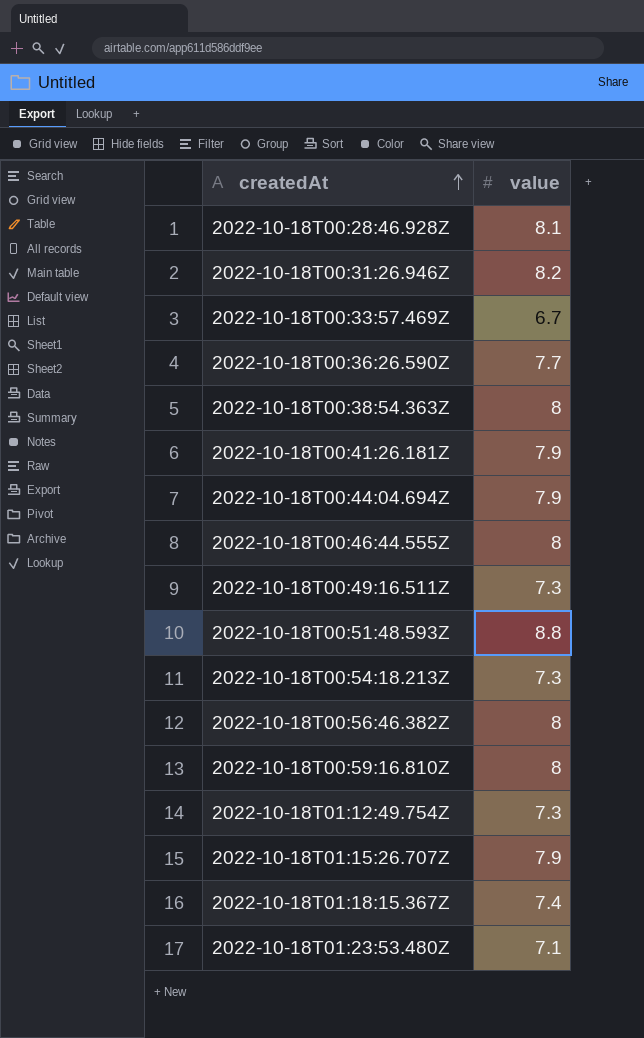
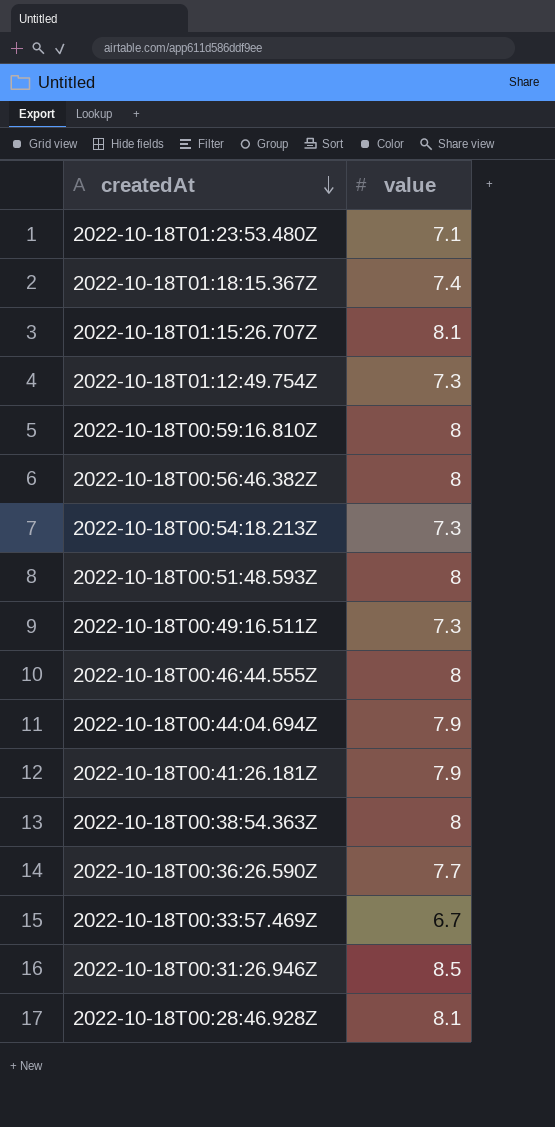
row order: createdAt ascending -> createdAt descending
2022-10-18T01:15:26.707Z | value: 7.9 -> 8.1
2022-10-18T00:51:48.593Z | value: 8.8 -> 8
2022-10-18T00:31:26.946Z | value: 8.2 -> 8.5

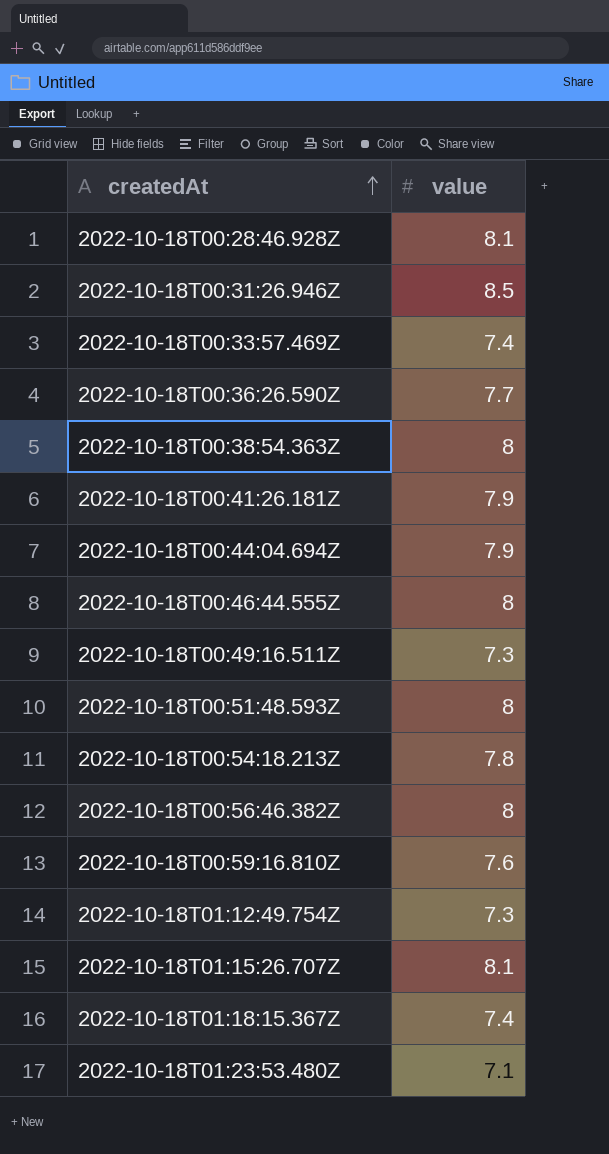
row order: createdAt descending -> createdAt ascending
2022-10-18T00:33:57.469Z | value: 6.7 -> 7.4
2022-10-18T00:54:18.213Z | value: 7.3 -> 7.8
2022-10-18T00:59:16.810Z | value: 8 -> 7.6

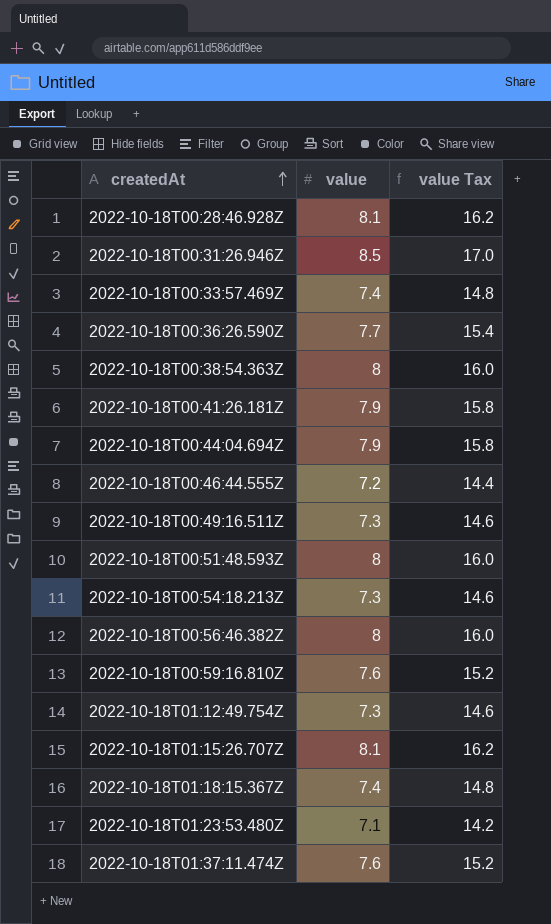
column value Tax | formula: none -> [value] * 2
2022-10-18T00:46:44.555Z | value: 8 -> 7.2
2022-10-18T00:54:18.213Z | value: 7.8 -> 7.3
row 2022-10-18T01:37:11.474Z: none -> 7.6 | 15.2

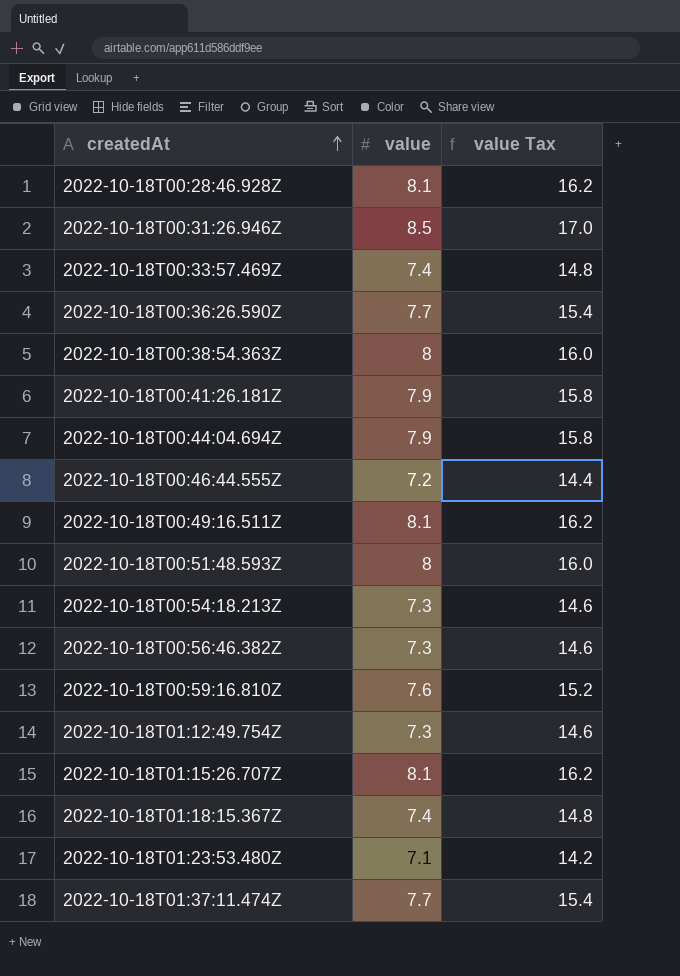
2022-10-18T00:49:16.511Z | value: 7.3 -> 8.1
2022-10-18T00:49:16.511Z | value Tax: 14.6 -> 16.2
2022-10-18T00:56:46.382Z | value: 8 -> 7.3
2022-10-18T00:56:46.382Z | value Tax: 16.0 -> 14.6
2022-10-18T01:37:11.474Z | value: 7.6 -> 7.7
2022-10-18T01:37:11.474Z | value Tax: 15.2 -> 15.4

